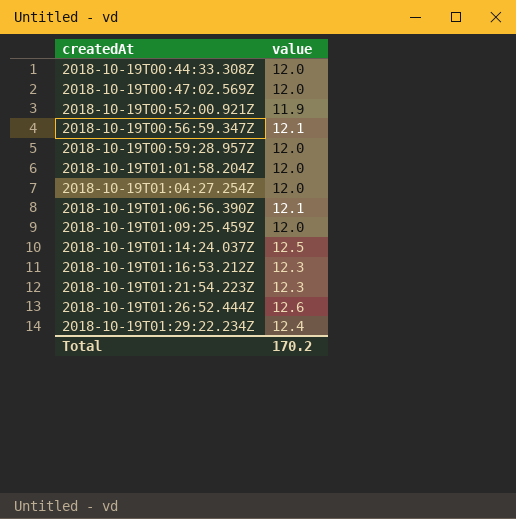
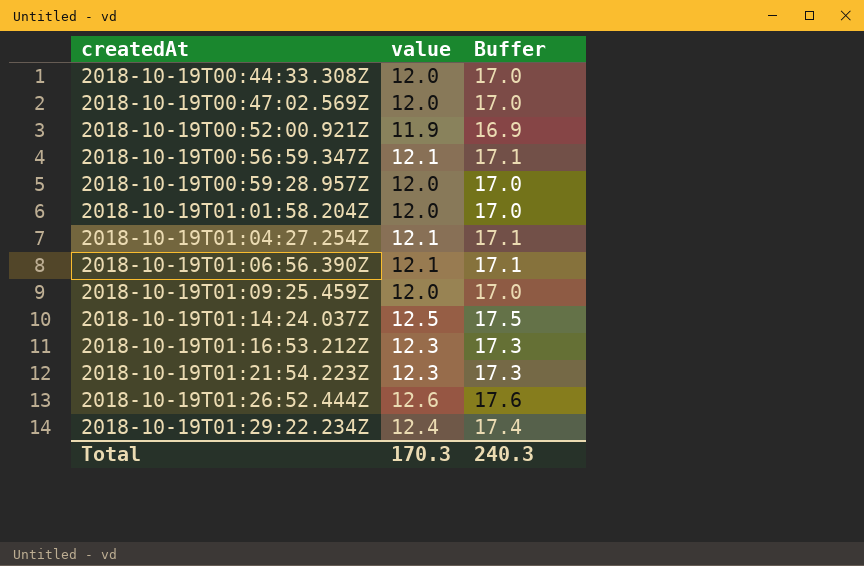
column Buffer | formula: none -> [value] + 5
2018-10-19T01:04:27.254Z | value: 12.0 -> 12.1
Total | value: 170.2 -> 170.3

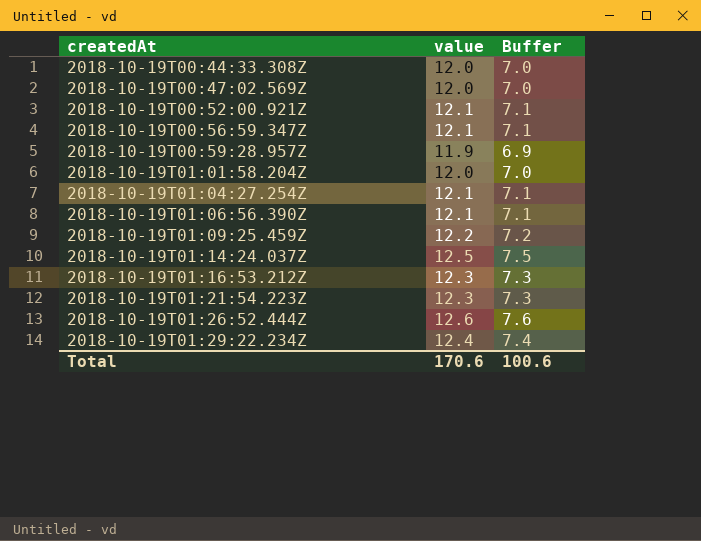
column Buffer | formula: [value] + 5 -> [value] - 5
2018-10-19T00:52:00.921Z | value: 11.9 -> 12.1
2018-10-19T00:59:28.957Z | value: 12.0 -> 11.9
2018-10-19T01:09:25.459Z | value: 12.0 -> 12.2
Total | value: 170.3 -> 170.6
Total | Buffer: 240.3 -> 100.6

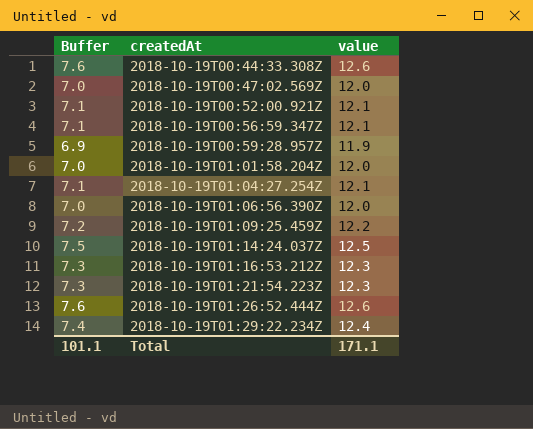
column Buffer | position: 3 -> 1
2018-10-19T00:44:33.308Z | Buffer: 7.0 -> 7.6
2018-10-19T00:44:33.308Z | value: 12.0 -> 12.6
2018-10-19T01:06:56.390Z | Buffer: 7.1 -> 7.0
2018-10-19T01:06:56.390Z | value: 12.1 -> 12.0
Total | Buffer: 100.6 -> 101.1
Total | value: 170.6 -> 171.1

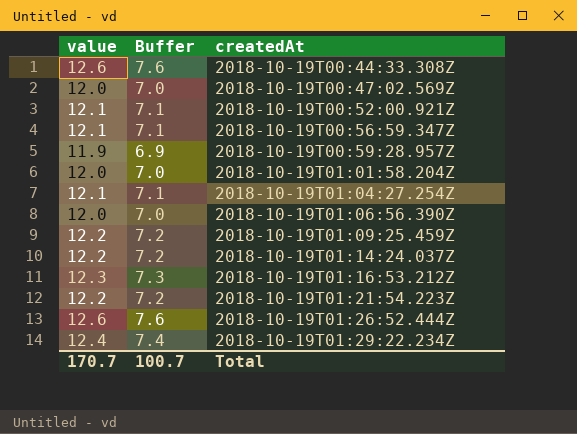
column value | position: 3 -> 1
2018-10-19T01:14:24.037Z | value: 12.5 -> 12.2
2018-10-19T01:14:24.037Z | Buffer: 7.5 -> 7.2
2018-10-19T01:21:54.223Z | value: 12.3 -> 12.2
2018-10-19T01:21:54.223Z | Buffer: 7.3 -> 7.2
Total | value: 171.1 -> 170.7
Total | Buffer: 101.1 -> 100.7

